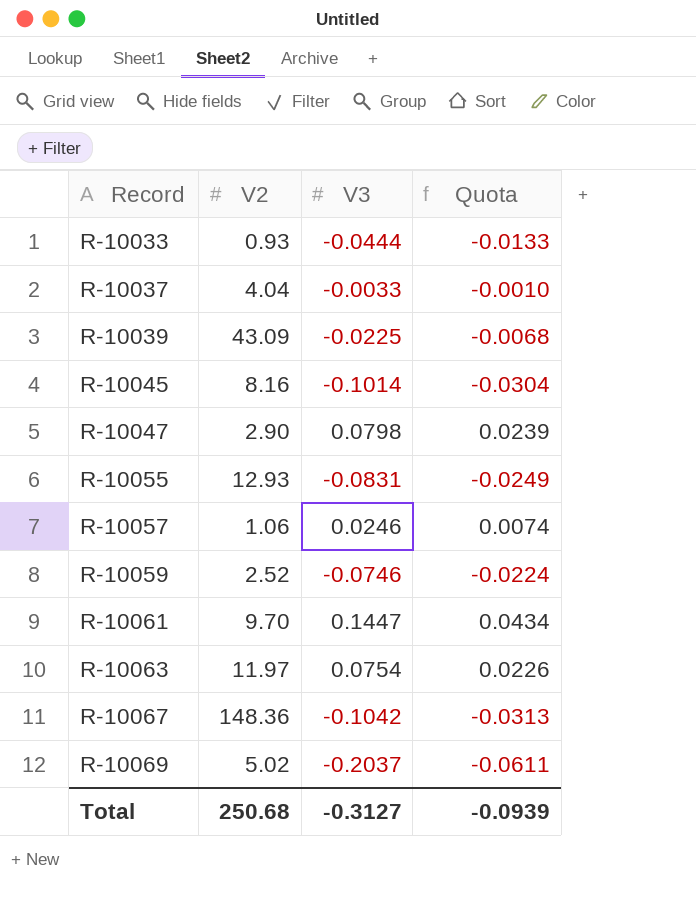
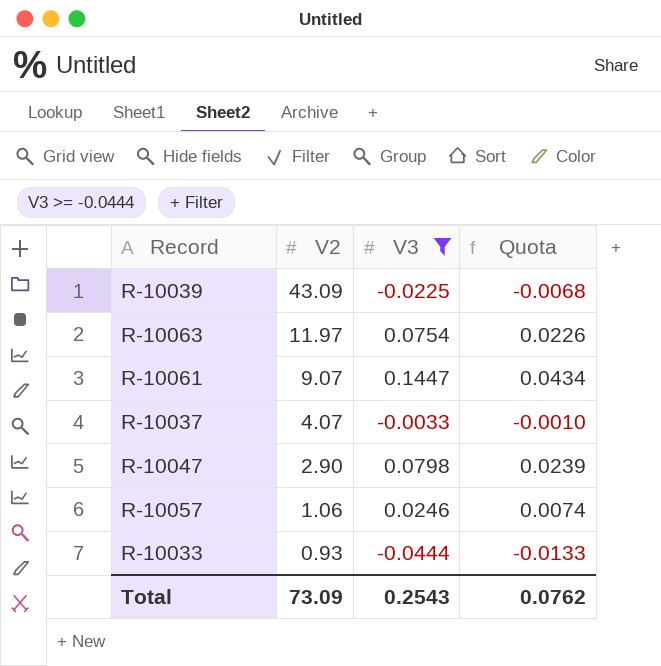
filter: none -> V3 >= -0.0444
row order: Record ascending -> V2 descending
R-10061 | V2: 9.70 -> 9.07
R-10037 | V2: 4.04 -> 4.07
Total | V2: 250.68 -> 73.09
Total | V3: -0.3127 -> 0.2543
Total | Quota: -0.0939 -> 0.0762

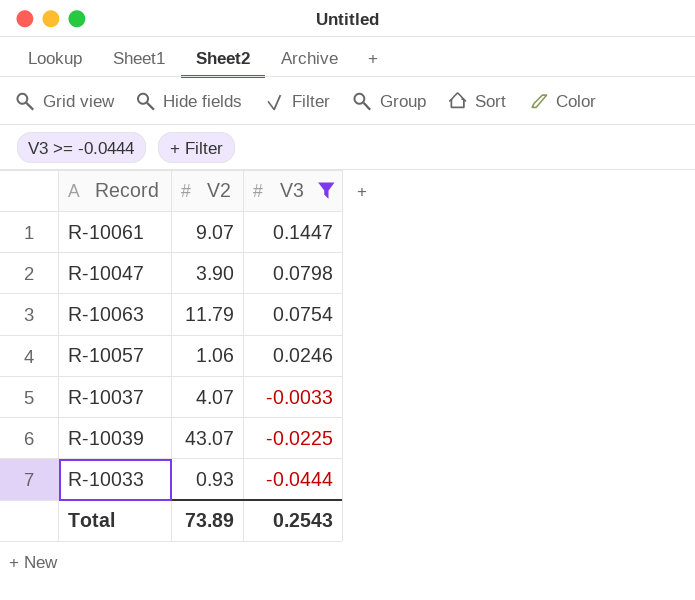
row order: V2 descending -> V3 descending
column Quota | formula: [V3] * 0.3 -> none
R-10047 | V2: 2.90 -> 3.90
R-10063 | V2: 11.97 -> 11.79
R-10039 | V2: 43.09 -> 43.07
Total | V2: 73.09 -> 73.89

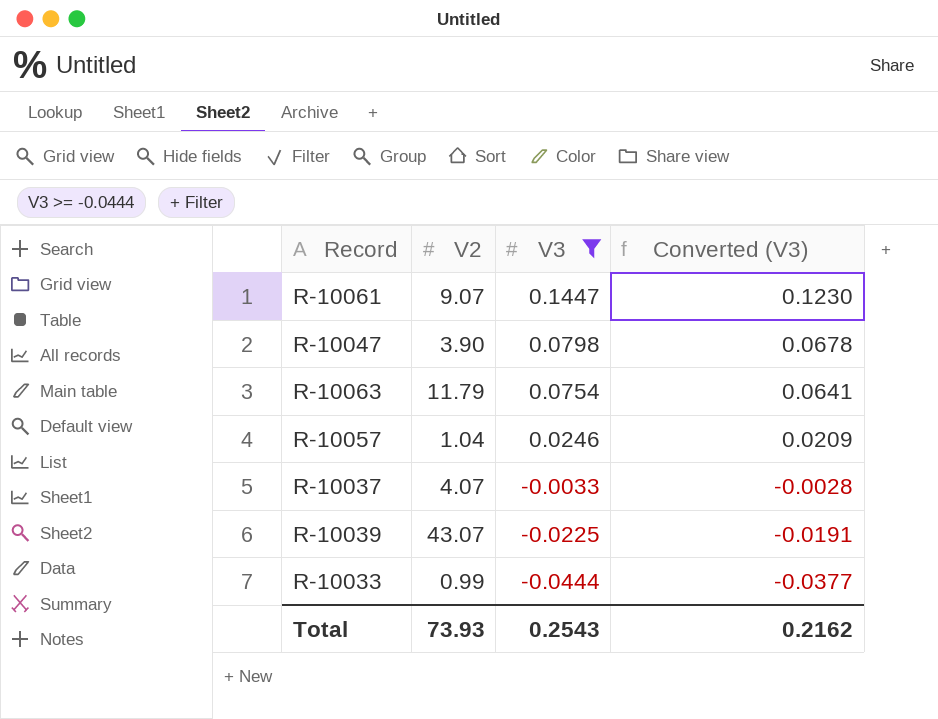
column Converted (V3) | formula: none -> [V3] * 0.85
R-10057 | V2: 1.06 -> 1.04
R-10033 | V2: 0.93 -> 0.99
Total | V2: 73.89 -> 73.93

